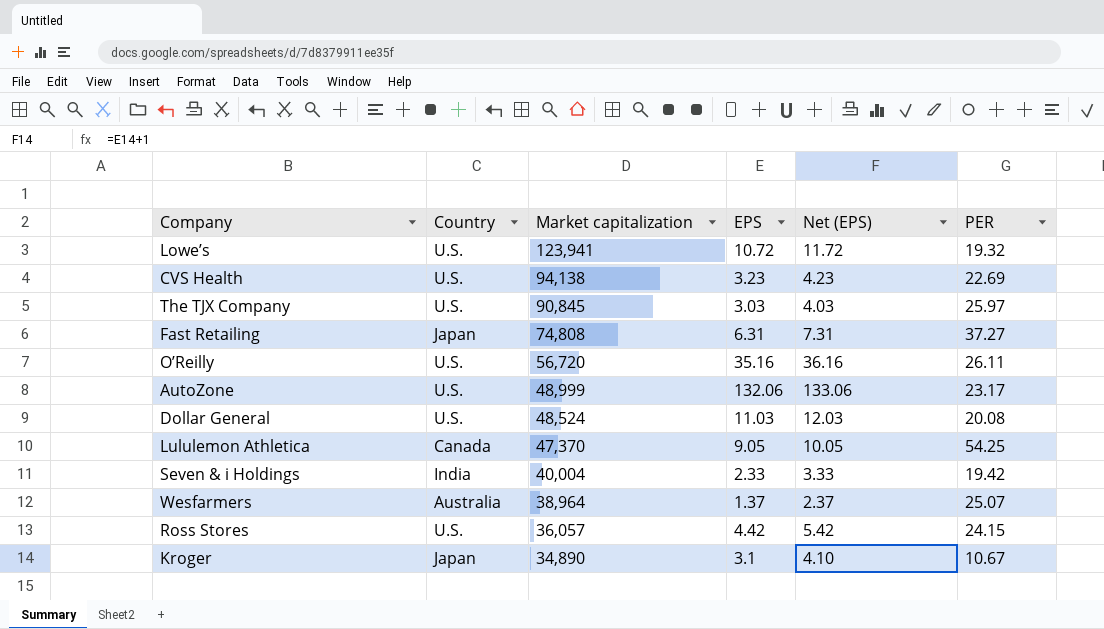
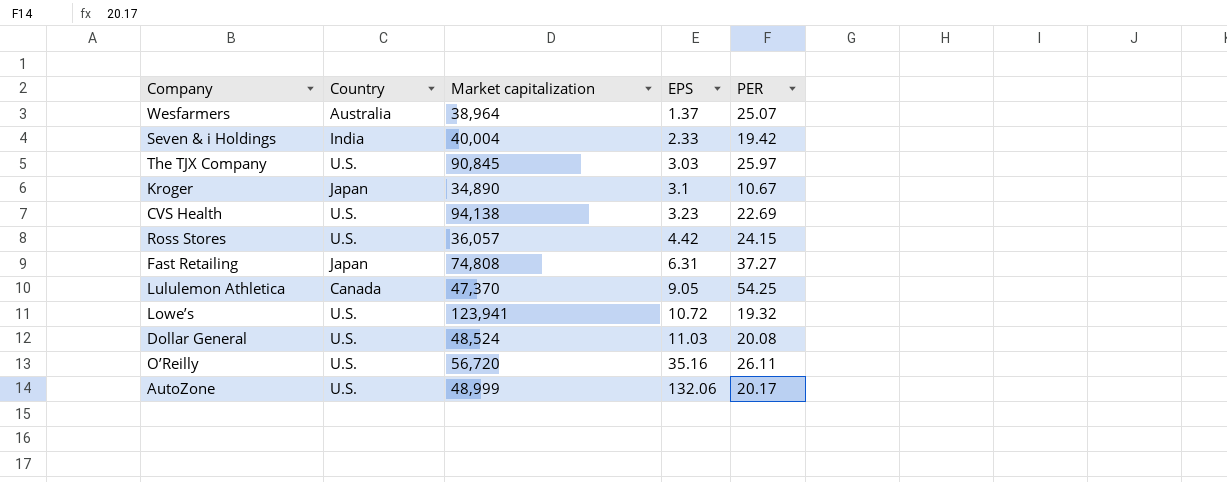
row order: Market capitalization descending -> EPS ascending
column Net (EPS) | formula: [EPS] + 1 -> none
AutoZone | PER: 23.17 -> 20.17

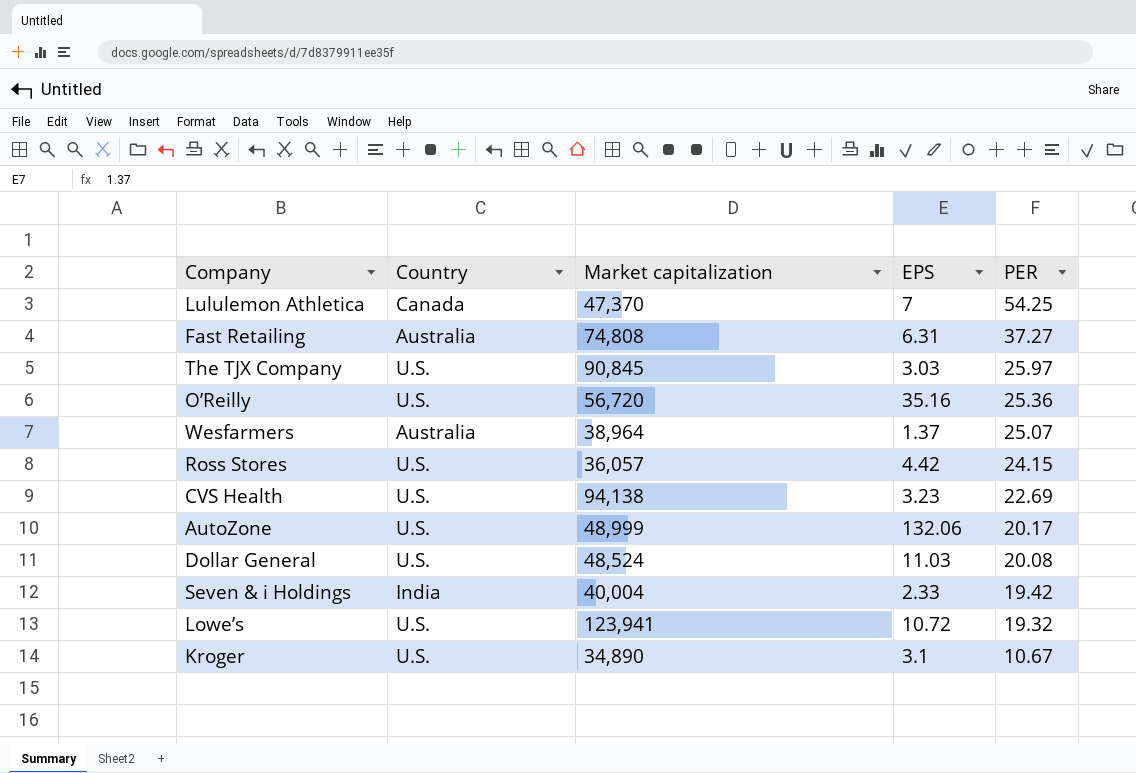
row order: EPS ascending -> PER descending
Lululemon Athletica | EPS: 9.05 -> 7
Fast Retailing | Country: Japan -> Australia
O’Reilly | PER: 26.11 -> 25.36
Kroger | Country: Japan -> U.S.

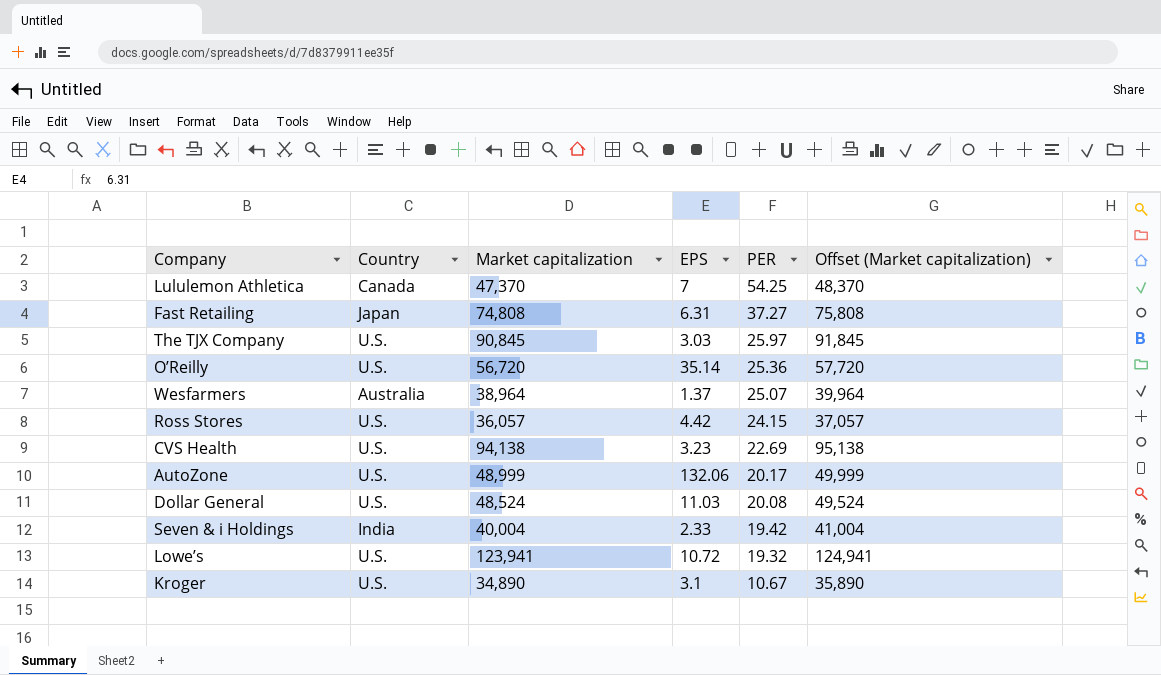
column Offset (Market capitalization) | formula: none -> [Market capitalization] + 1000
Fast Retailing | Country: Australia -> Japan
O’Reilly | EPS: 35.16 -> 35.14

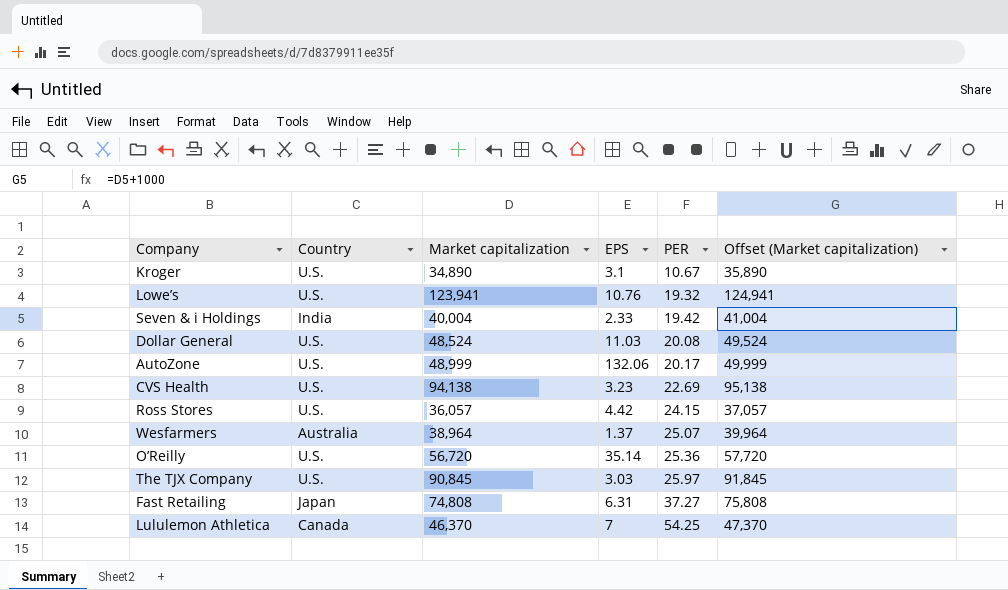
row order: PER descending -> PER ascending
Lowe’s | EPS: 10.72 -> 10.76
Lululemon Athletica | Market capitalization: 47,370 -> 46,370
Lululemon Athletica | Offset (Market capitalization): 48,370 -> 47,370

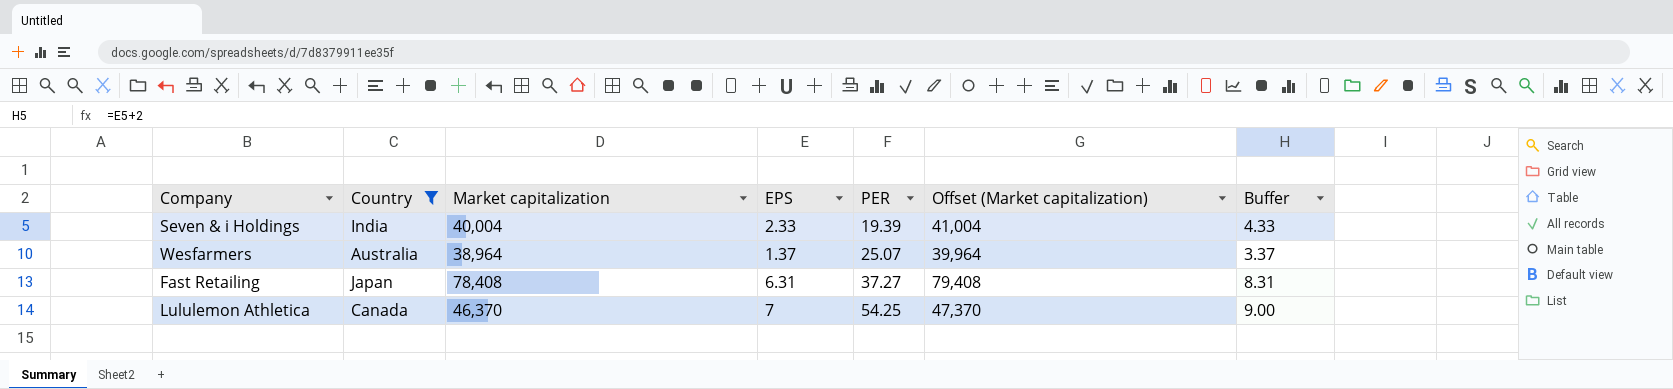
filter: none -> Country != U.S.
column Buffer | formula: none -> [EPS] + 2
Seven & i Holdings | PER: 19.42 -> 19.39
Fast Retailing | Market capitalization: 74,808 -> 78,408
Fast Retailing | Offset (Market capitalization): 75,808 -> 79,408

